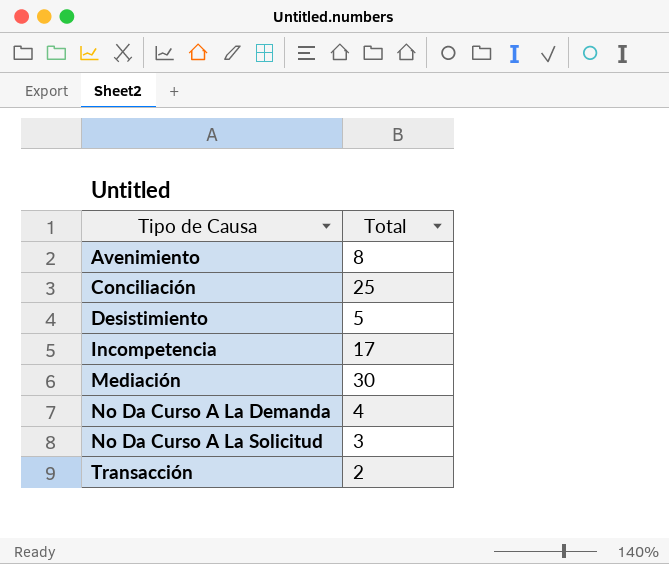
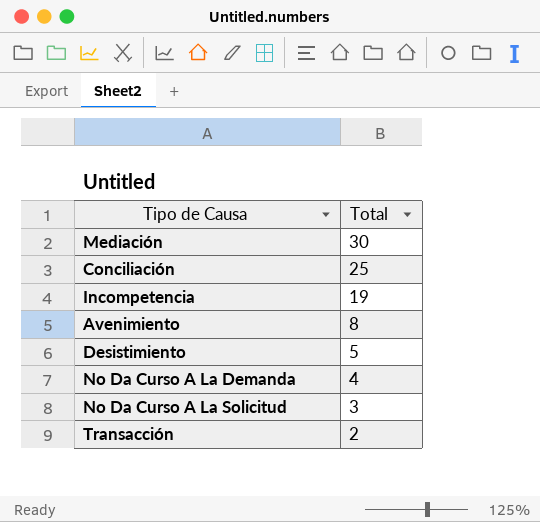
row order: Tipo de Causa ascending -> Total descending
Incompetencia | Total: 17 -> 19

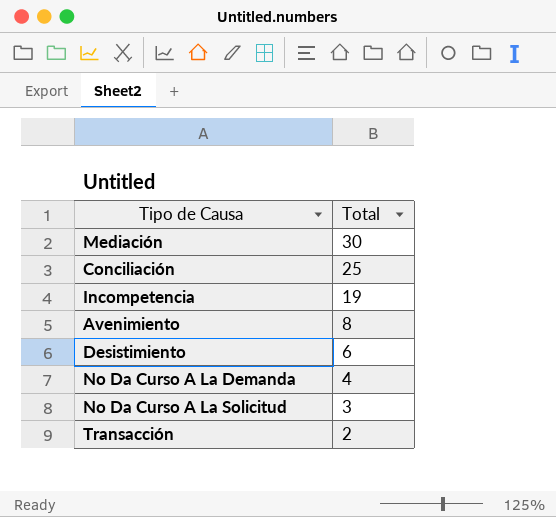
Desistimiento | Total: 5 -> 6

